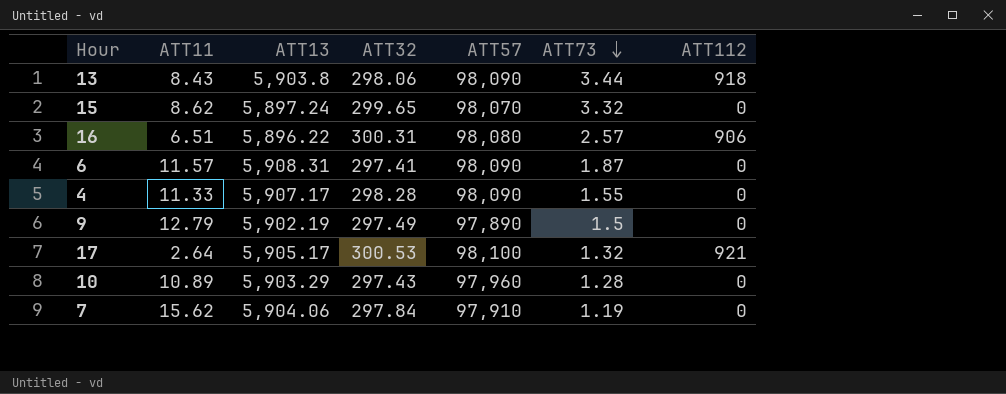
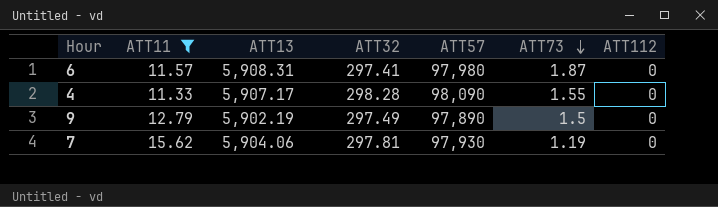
filter: none -> ATT11 >= 11.33
6 | ATT57: 98,090 -> 97,980
7 | ATT32: 297.84 -> 297.81
7 | ATT57: 97,910 -> 97,930

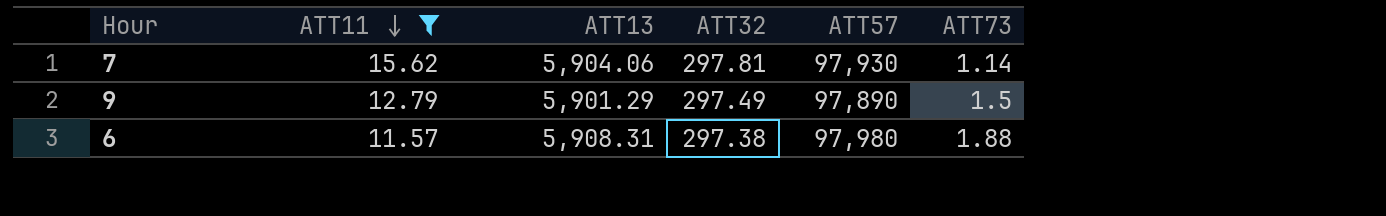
row order: ATT73 descending -> ATT11 descending
column ATT112 | position: 7 -> none
row 4: 11.33 | 5,907.17 | 298.28 | 98,090 | 1.55 | 0 -> none
7 | ATT73: 1.19 -> 1.14
9 | ATT13: 5,902.19 -> 5,901.29
6 | ATT32: 297.41 -> 297.38
6 | ATT73: 1.87 -> 1.88

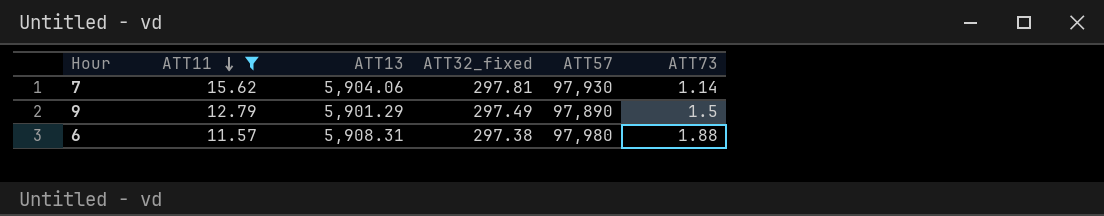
column name: ATT32 -> ATT32_fixed

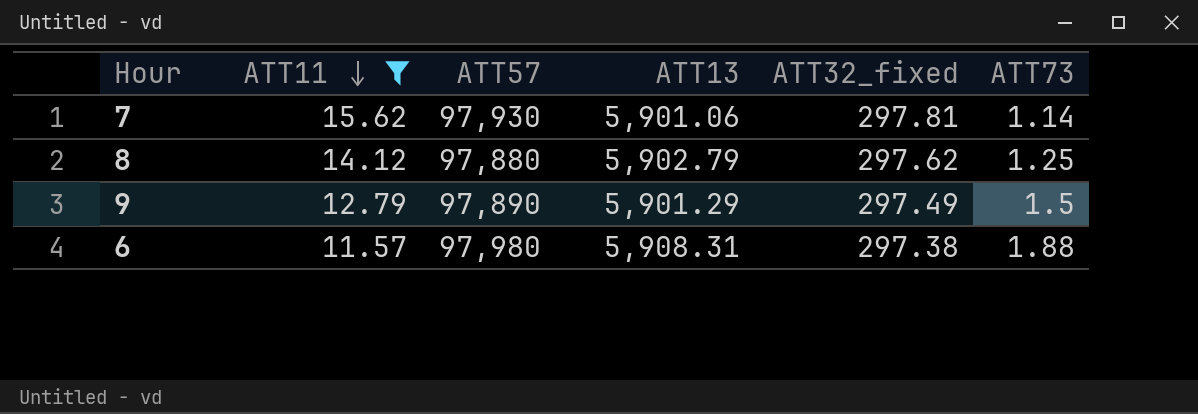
column ATT57 | position: 5 -> 3
7 | ATT13: 5,904.06 -> 5,901.06
row 8: none -> 14.12 | 97,880 | 5,902.79 | 297.62 | 1.25

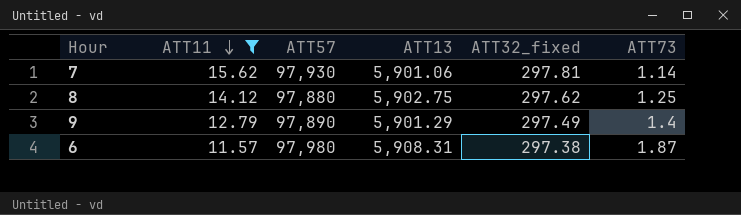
8 | ATT13: 5,902.79 -> 5,902.75
9 | ATT73: 1.5 -> 1.4
6 | ATT73: 1.88 -> 1.87

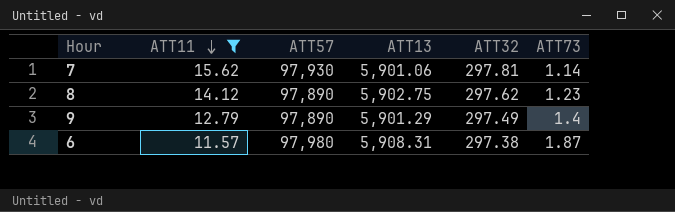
column name: ATT32_fixed -> ATT32
8 | ATT57: 97,880 -> 97,890
8 | ATT73: 1.25 -> 1.23

